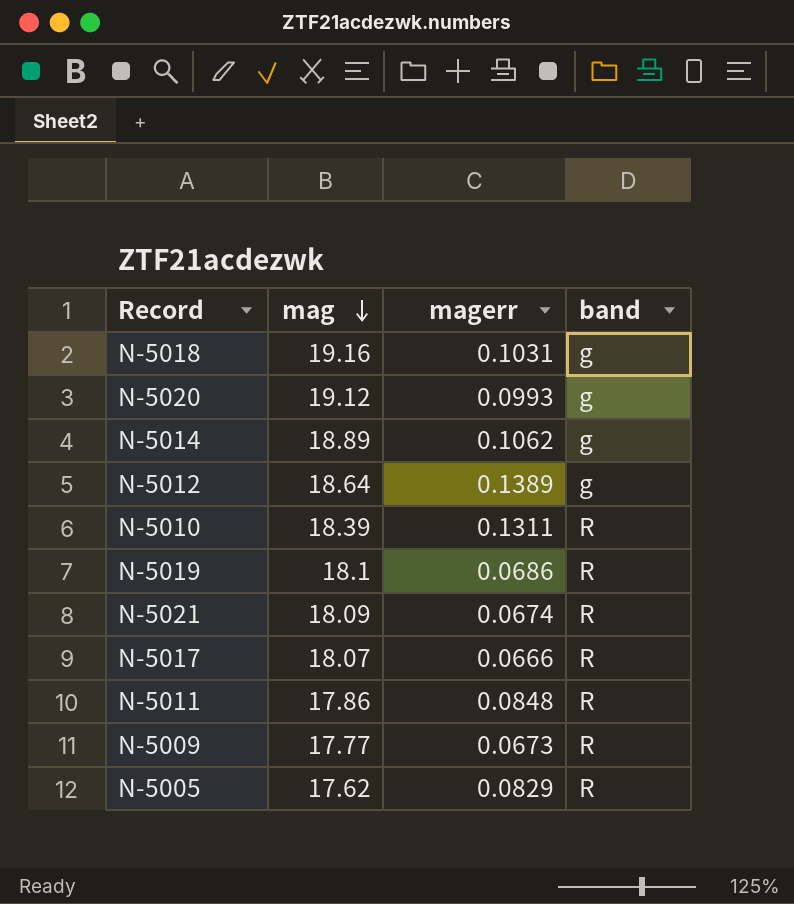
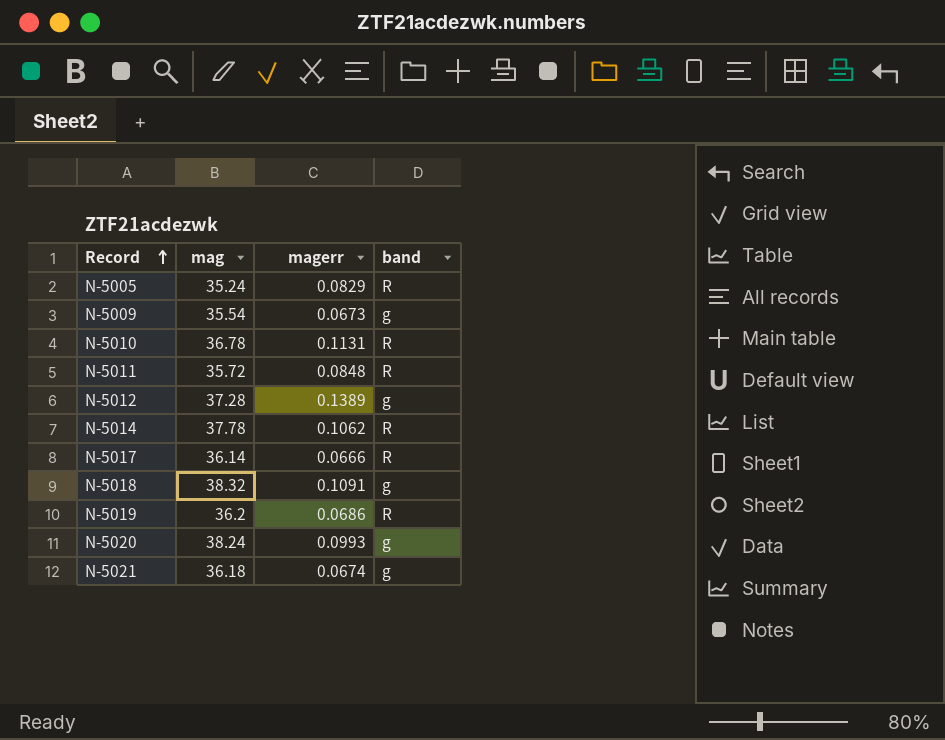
row order: mag descending -> Record ascending
N-5005 | mag: 17.62 -> 35.24
N-5009 | mag: 17.77 -> 35.54
N-5009 | band: R -> g
N-5010 | mag: 18.39 -> 36.78
N-5010 | magerr: 0.1311 -> 0.1131
N-5011 | mag: 17.86 -> 35.72
N-5012 | mag: 18.64 -> 37.28
N-5014 | mag: 18.89 -> 37.78
N-5014 | band: g -> R
N-5017 | mag: 18.07 -> 36.14
N-5018 | mag: 19.16 -> 38.32
N-5018 | magerr: 0.1031 -> 0.1091
N-5019 | mag: 18.1 -> 36.2
N-5020 | mag: 19.12 -> 38.24
N-5021 | mag: 18.09 -> 36.18
N-5021 | band: R -> g

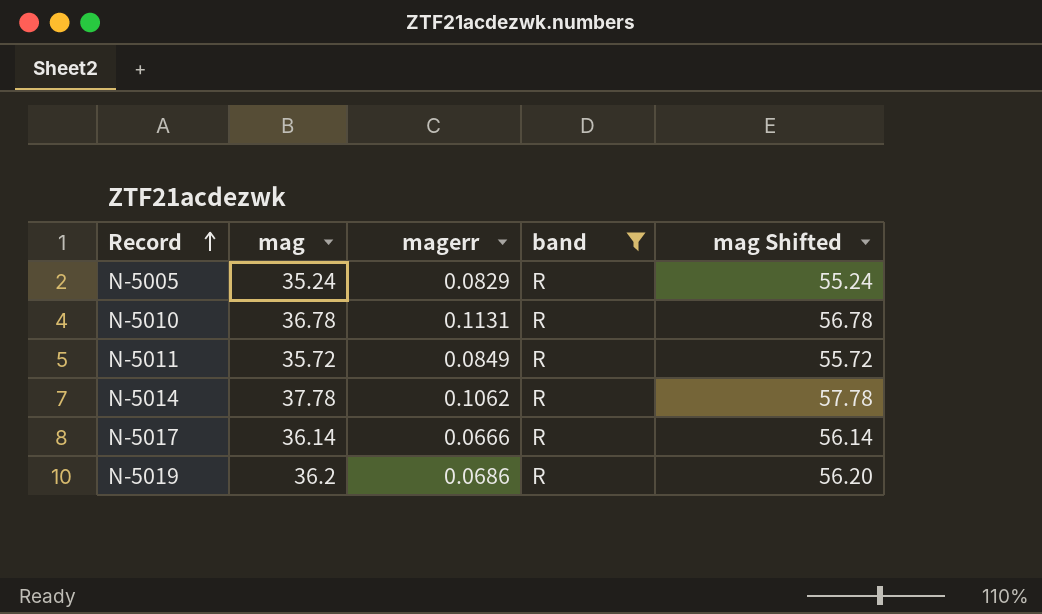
filter: none -> band = R
column mag Shifted | formula: none -> [mag] + 20
N-5011 | magerr: 0.0848 -> 0.0849

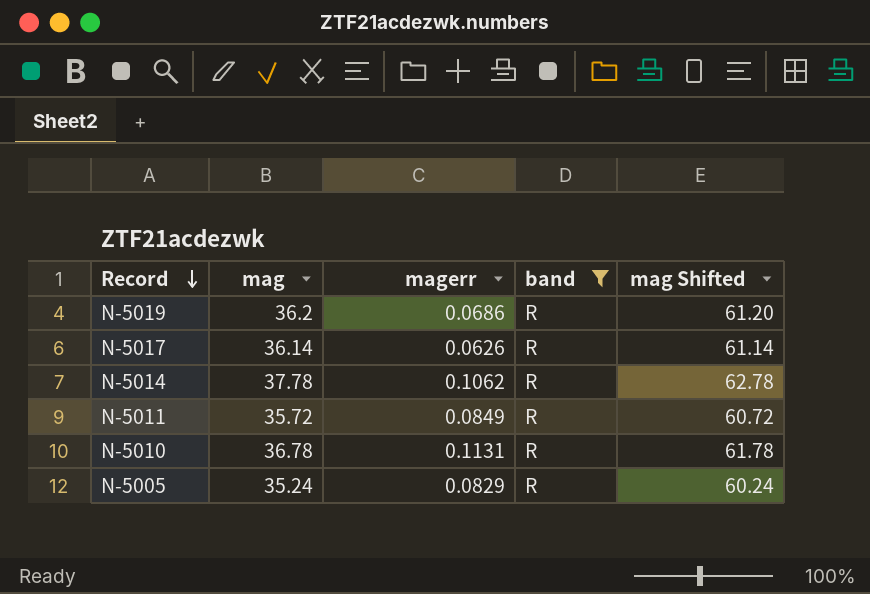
row order: Record ascending -> Record descending
column mag Shifted | formula: [mag] + 20 -> [mag] + 25
N-5017 | magerr: 0.0666 -> 0.0626

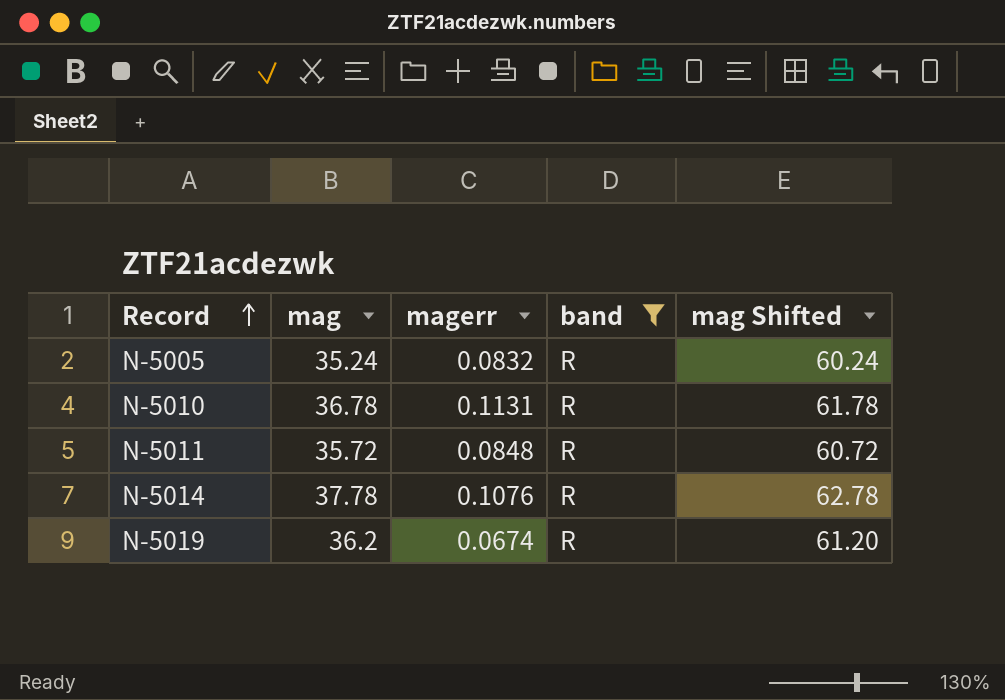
row order: Record descending -> Record ascending
row N-5017: 36.14 | 0.0626 | R | 61.14 -> none
N-5005 | magerr: 0.0829 -> 0.0832
N-5011 | magerr: 0.0849 -> 0.0848
N-5014 | magerr: 0.1062 -> 0.1076
N-5019 | magerr: 0.0686 -> 0.0674

